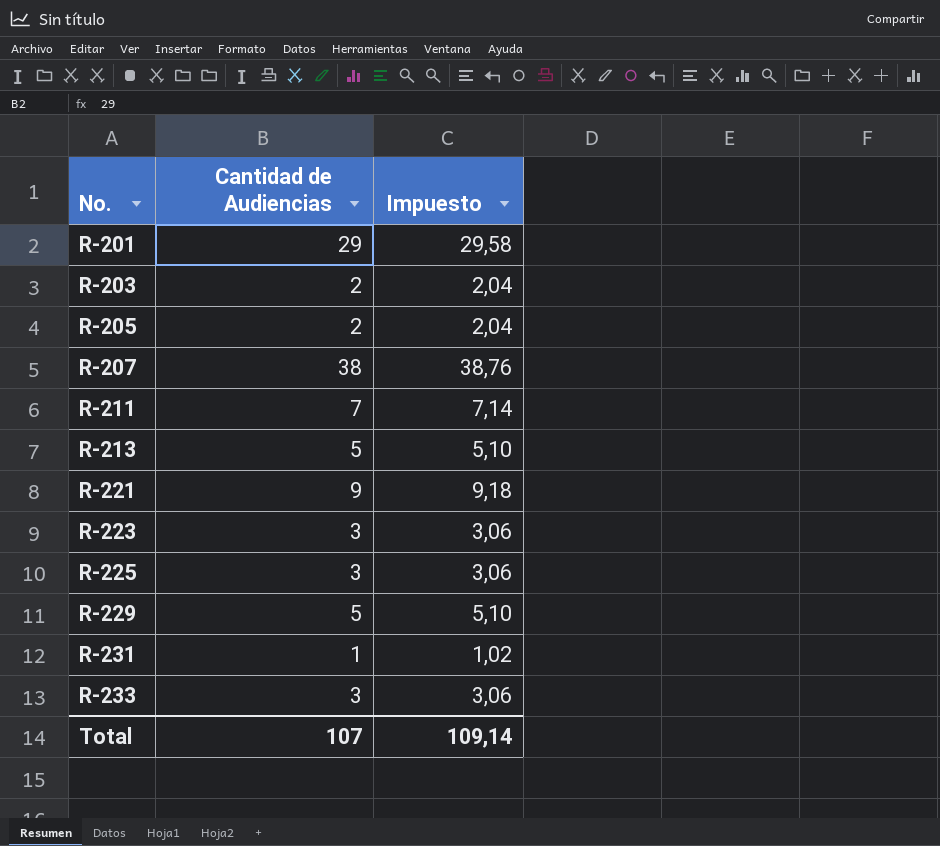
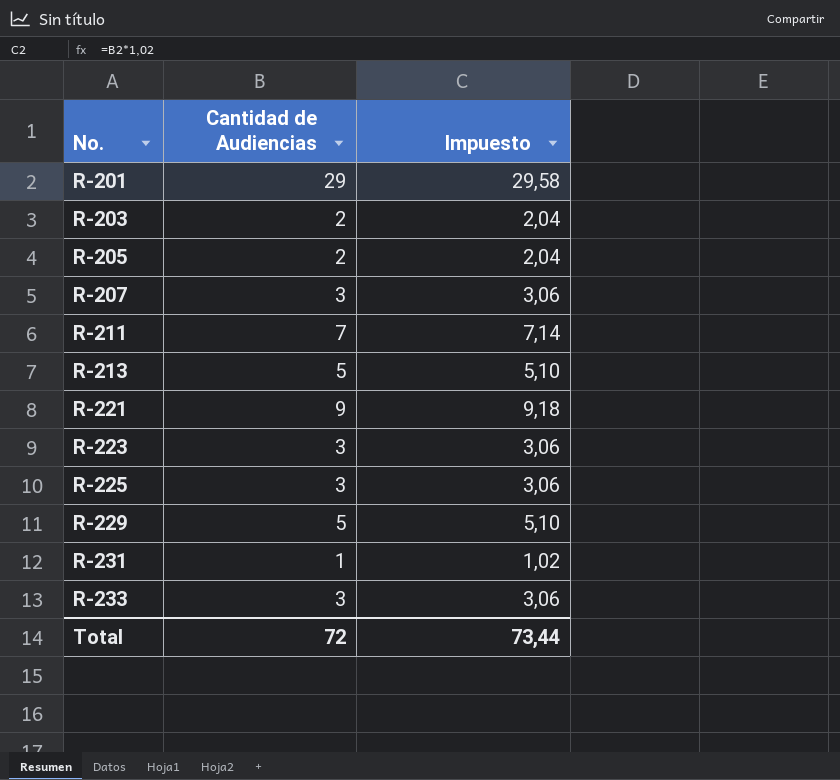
R-207 | Cantidad de Audiencias: 38 -> 3
R-207 | Impuesto: 38,76 -> 3,06
Total | Cantidad de Audiencias: 107 -> 72
Total | Impuesto: 109,14 -> 73,44

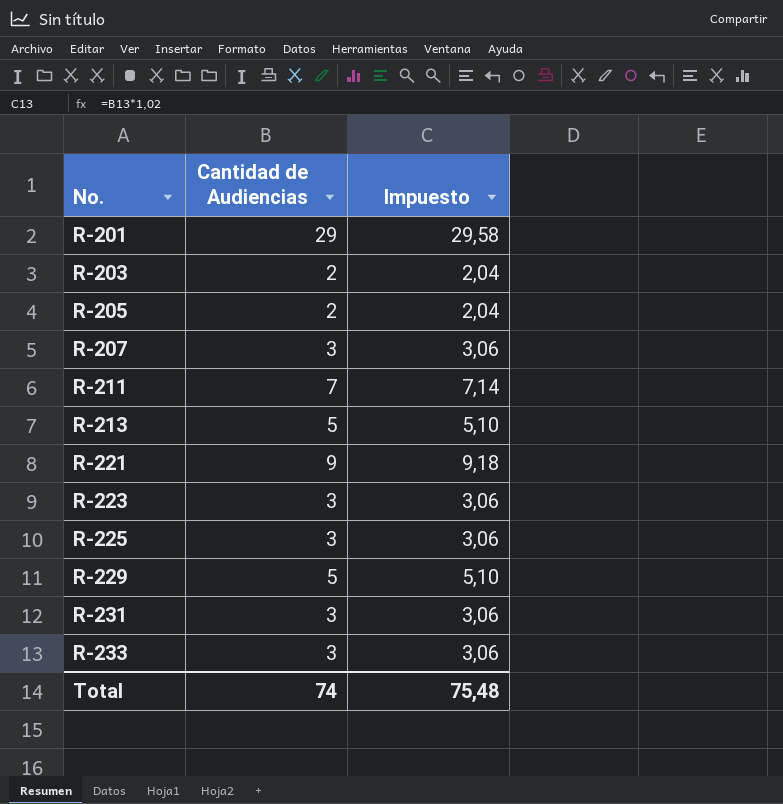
R-231 | Cantidad de Audiencias: 1 -> 3
R-231 | Impuesto: 1,02 -> 3,06
Total | Cantidad de Audiencias: 72 -> 74
Total | Impuesto: 73,44 -> 75,48

